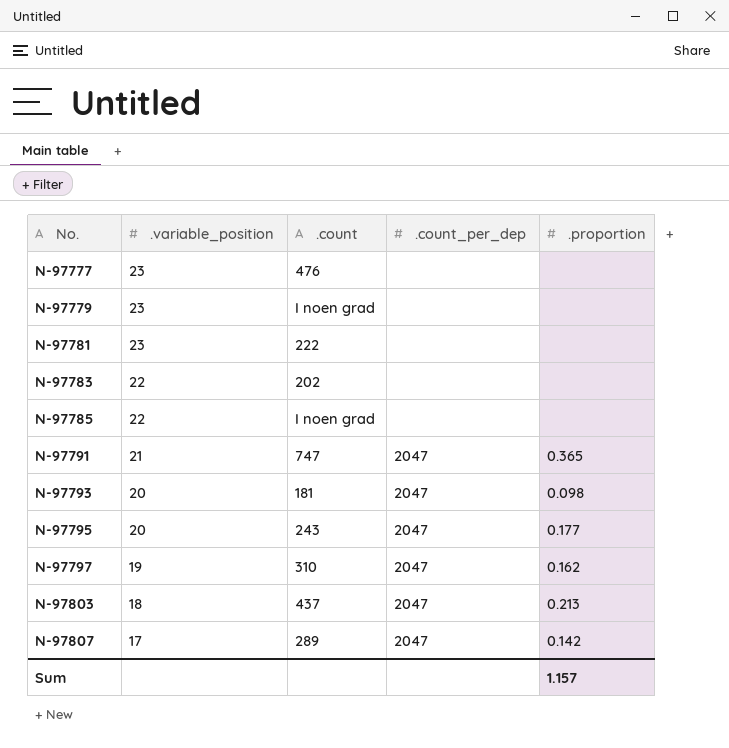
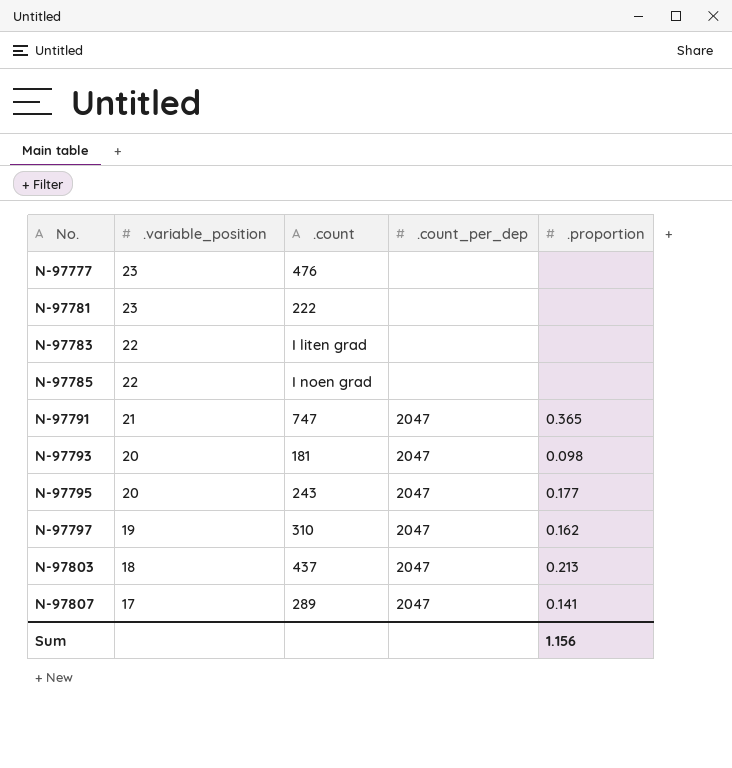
row N-97779: 23 | I noen grad | none | none -> none
N-97783 | .count: 202 -> I liten grad
N-97807 | .proportion: 0.142 -> 0.141
Sum | .proportion: 1.157 -> 1.156

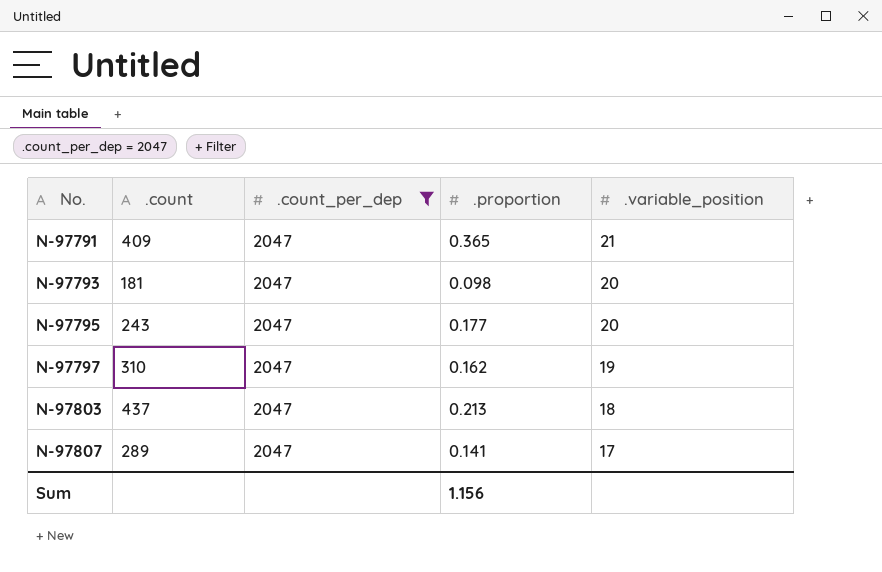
filter: none -> .count_per_dep = 2047
column .variable_position | position: 2 -> 5
N-97791 | .count: 747 -> 409

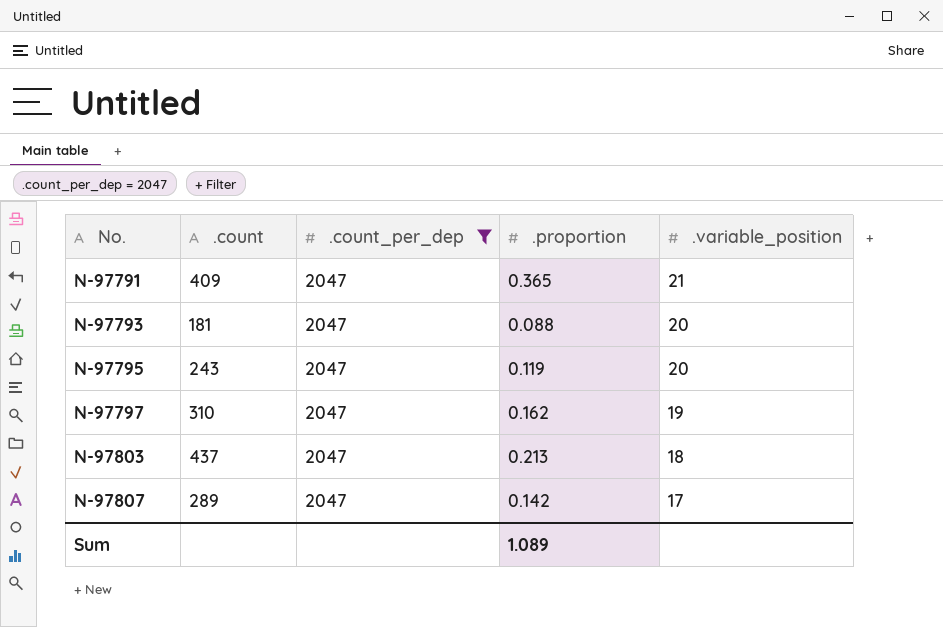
N-97793 | .proportion: 0.098 -> 0.088
N-97795 | .proportion: 0.177 -> 0.119
N-97807 | .proportion: 0.141 -> 0.142
Sum | .proportion: 1.156 -> 1.089

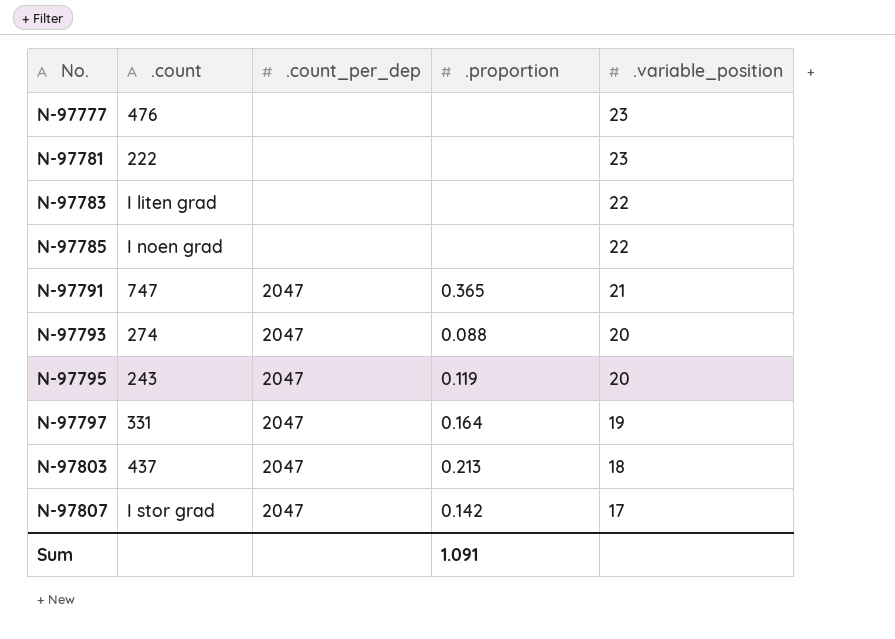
filter: .count_per_dep = 2047 -> none
N-97791 | .count: 409 -> 747
N-97793 | .count: 181 -> 274
N-97797 | .count: 310 -> 331
N-97797 | .proportion: 0.162 -> 0.164
N-97807 | .count: 289 -> I stor grad
Sum | .proportion: 1.089 -> 1.091

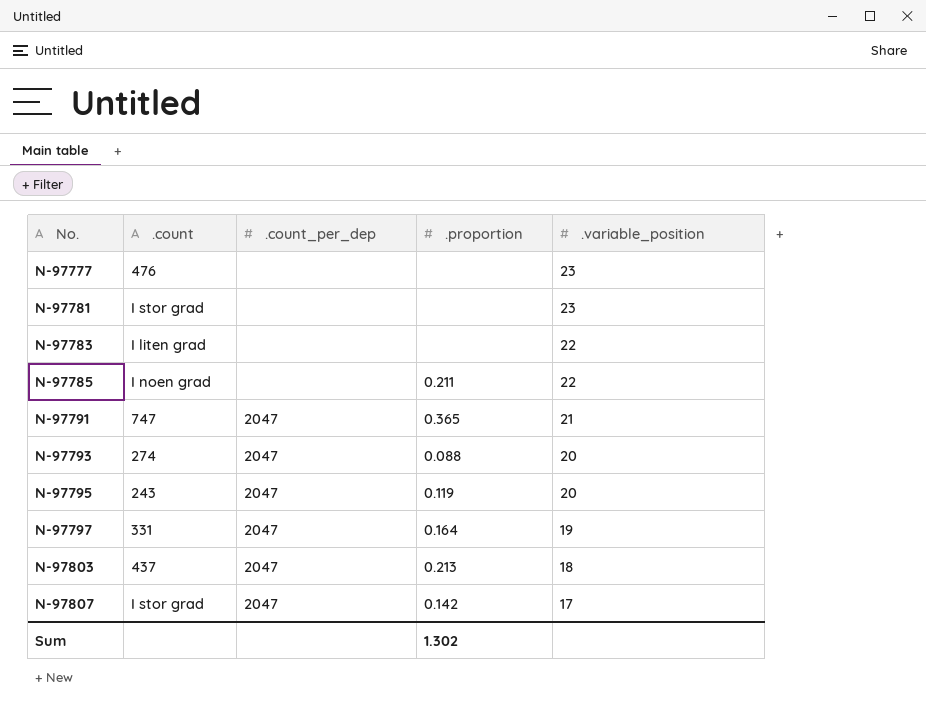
N-97781 | .count: 222 -> I stor grad
N-97785 | .proportion: none -> 0.211
Sum | .proportion: 1.091 -> 1.302

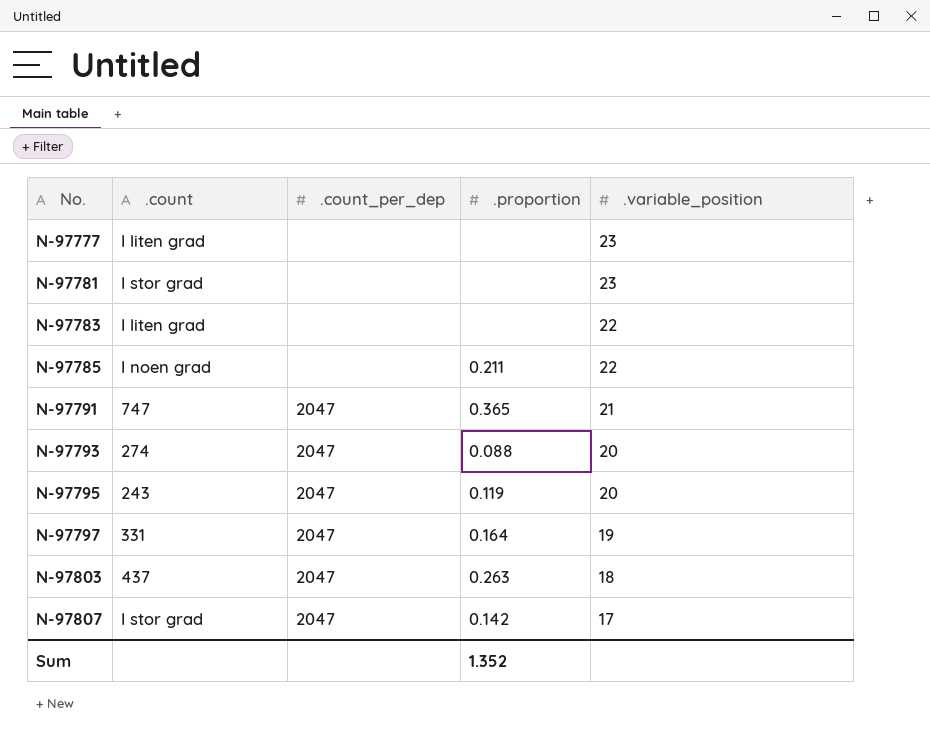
N-97777 | .count: 476 -> I liten grad
N-97803 | .proportion: 0.213 -> 0.263
Sum | .proportion: 1.302 -> 1.352

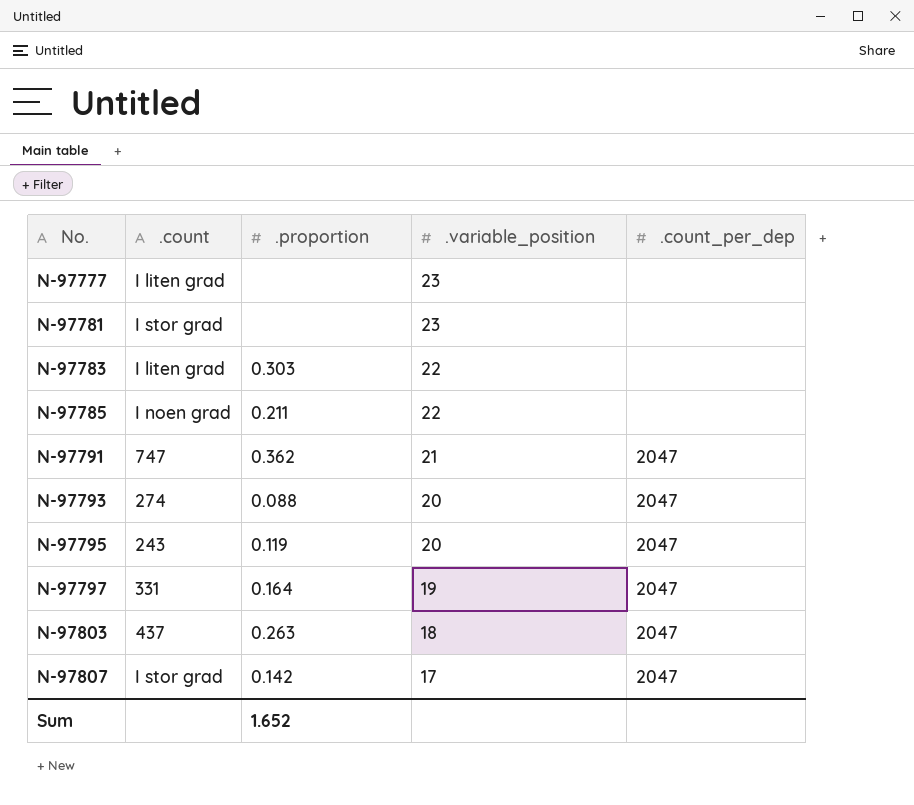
column .count_per_dep | position: 3 -> 5
N-97783 | .proportion: none -> 0.303
N-97791 | .proportion: 0.365 -> 0.362
Sum | .proportion: 1.352 -> 1.652

